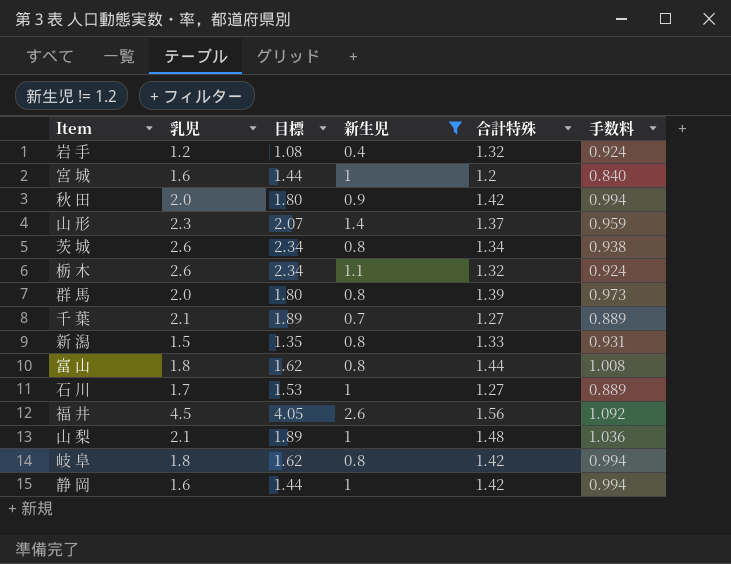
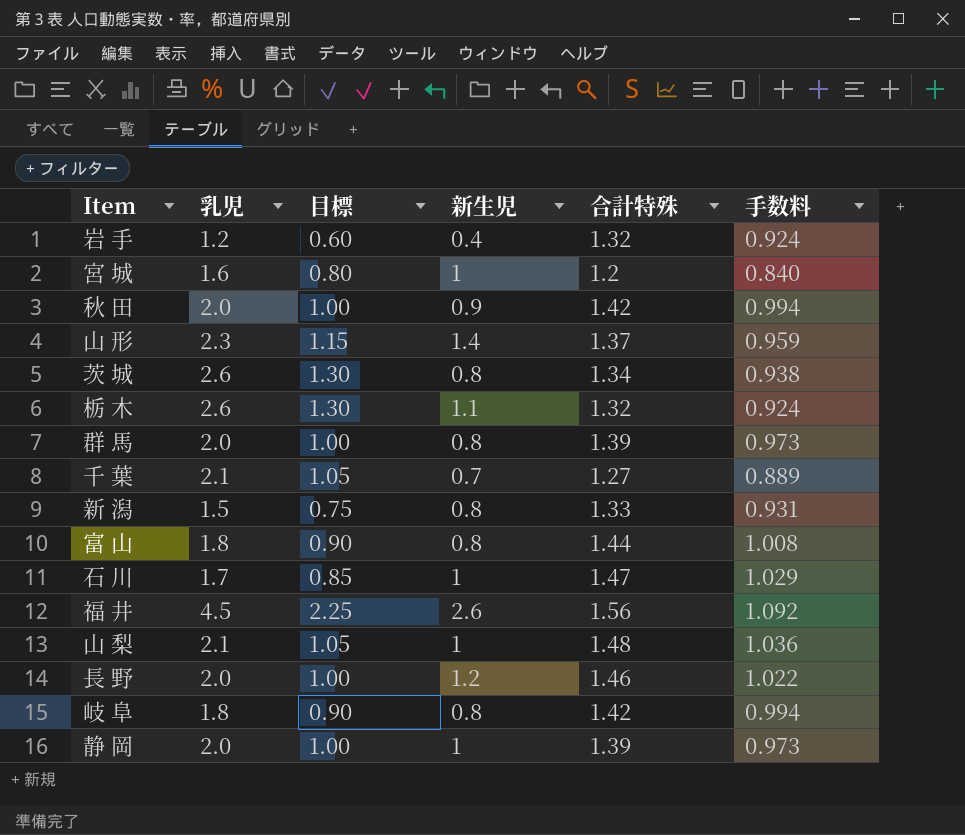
filter: 新生児 != 1.2 -> none
column 目標 | formula: [乳児] * 0.9 -> [乳児] * 0.5
石 川 | 合計特殊: 1.27 -> 1.47
石 川 | 手数料: 0.889 -> 1.029
静 岡 | 乳児: 1.6 -> 2.0
静 岡 | 合計特殊: 1.42 -> 1.39
静 岡 | 手数料: 0.994 -> 0.973

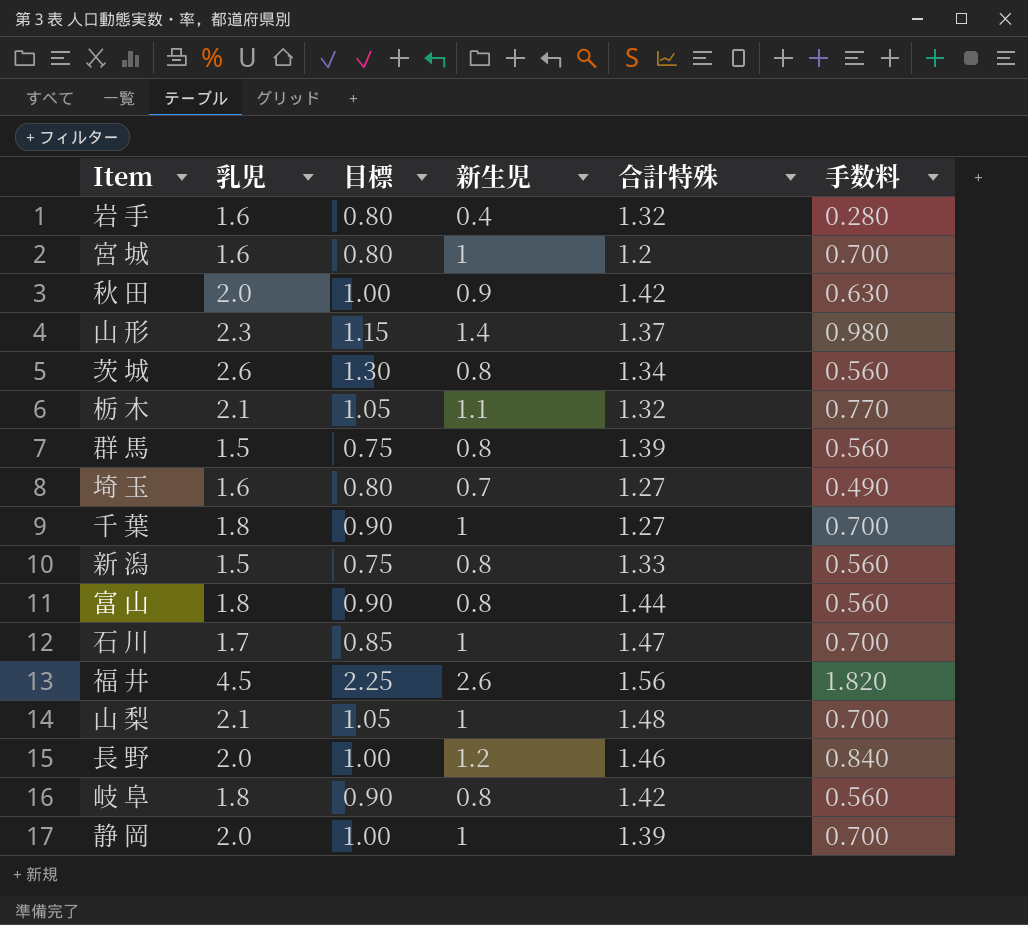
column 手数料 | formula: [合計特殊] * 0.7 -> [新生児] * 0.7
岩 手 | 乳児: 1.2 -> 1.6
岩 手 | 目標: 0.60 -> 0.80
栃 木 | 乳児: 2.6 -> 2.1
栃 木 | 目標: 1.30 -> 1.05
群 馬 | 乳児: 2.0 -> 1.5
群 馬 | 目標: 1.00 -> 0.75
row 埼 玉: none -> 1.6 | 0.80 | 0.7 | 1.27 | 0.490
千 葉 | 乳児: 2.1 -> 1.8
千 葉 | 目標: 1.05 -> 0.90
千 葉 | 新生児: 0.7 -> 1

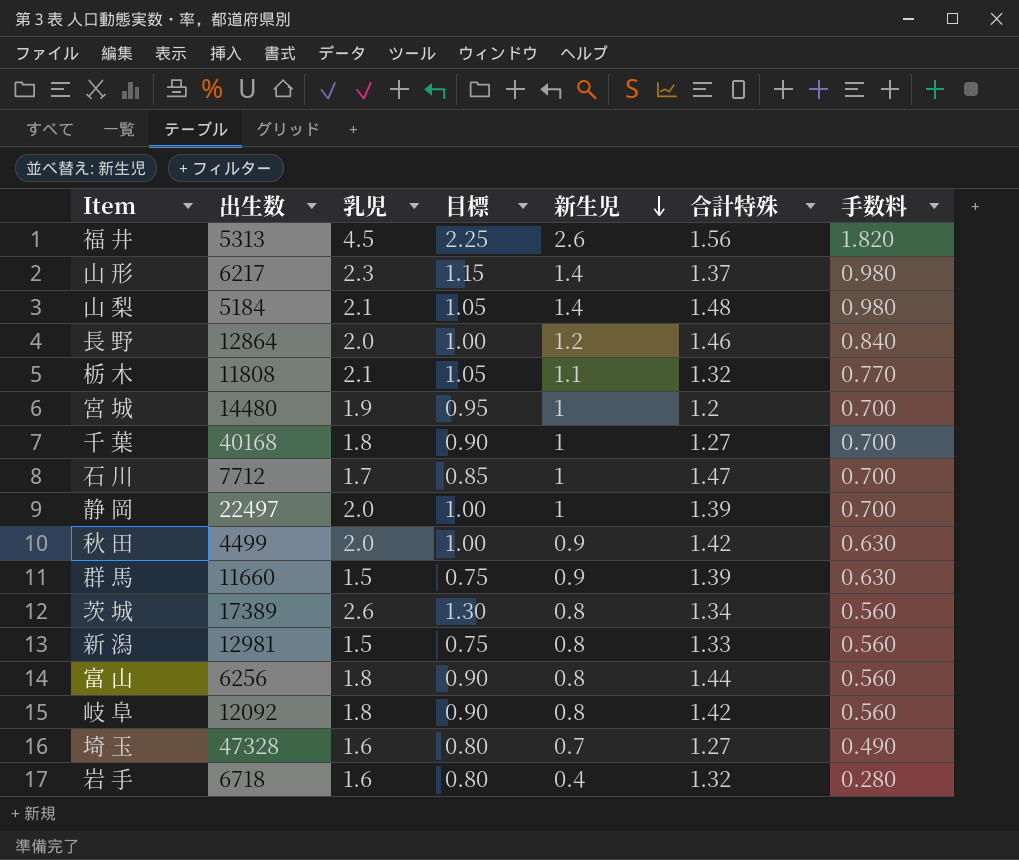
row order: none -> 新生児 descending
column 出生数 | position: none -> 2
山 梨 | 新生児: 1 -> 1.4
山 梨 | 手数料: 0.700 -> 0.980
宮 城 | 乳児: 1.6 -> 1.9
宮 城 | 目標: 0.80 -> 0.95
群 馬 | 新生児: 0.8 -> 0.9
群 馬 | 手数料: 0.560 -> 0.630

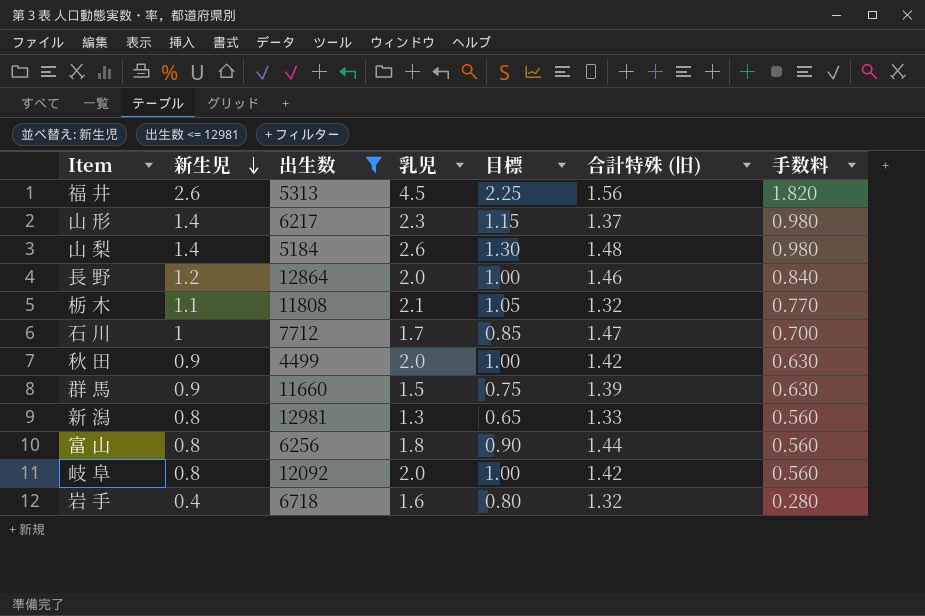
filter: none -> 出生数 <= 12981
column 新生児 | position: 5 -> 2
column name: 合計特殊 -> 合計特殊 (旧)
山 梨 | 乳児: 2.1 -> 2.6
山 梨 | 目標: 1.05 -> 1.30
新 潟 | 乳児: 1.5 -> 1.3
新 潟 | 目標: 0.75 -> 0.65
岐 阜 | 乳児: 1.8 -> 2.0
岐 阜 | 目標: 0.90 -> 1.00

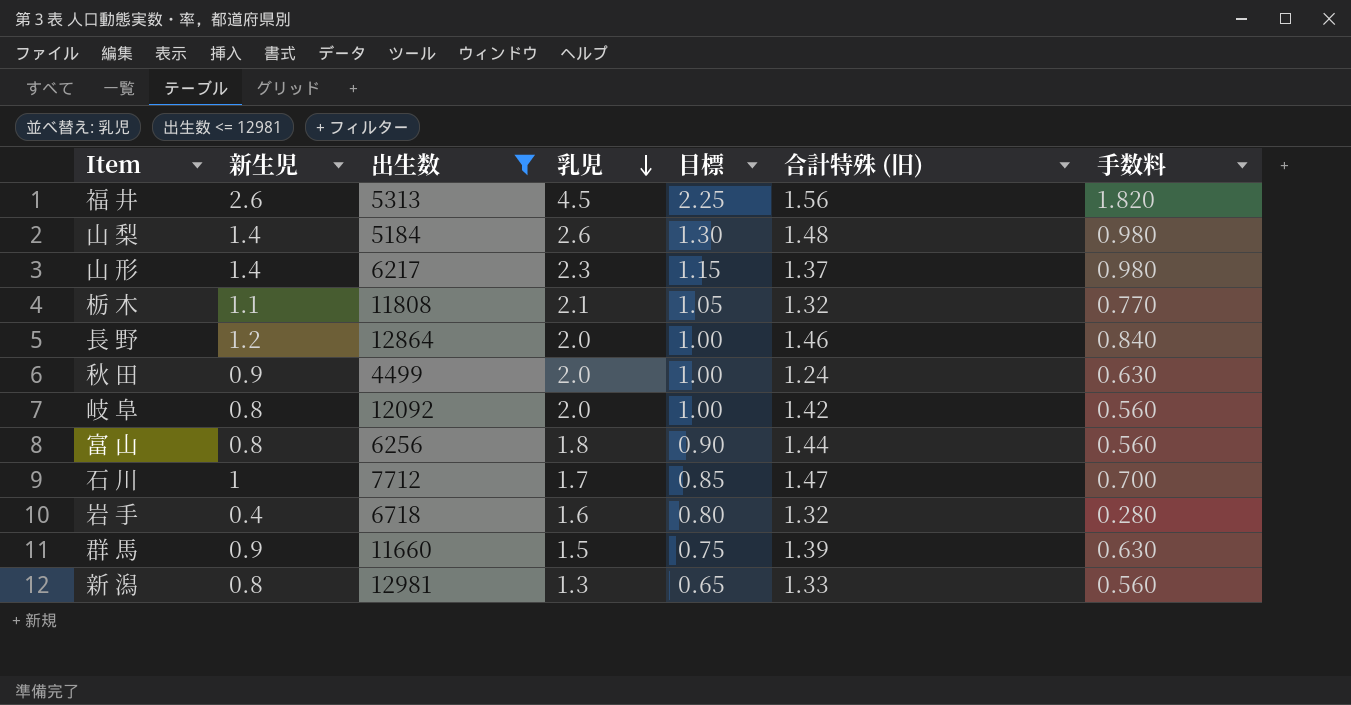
row order: 新生児 descending -> 乳児 descending
秋 田 | 合計特殊 (旧): 1.42 -> 1.24

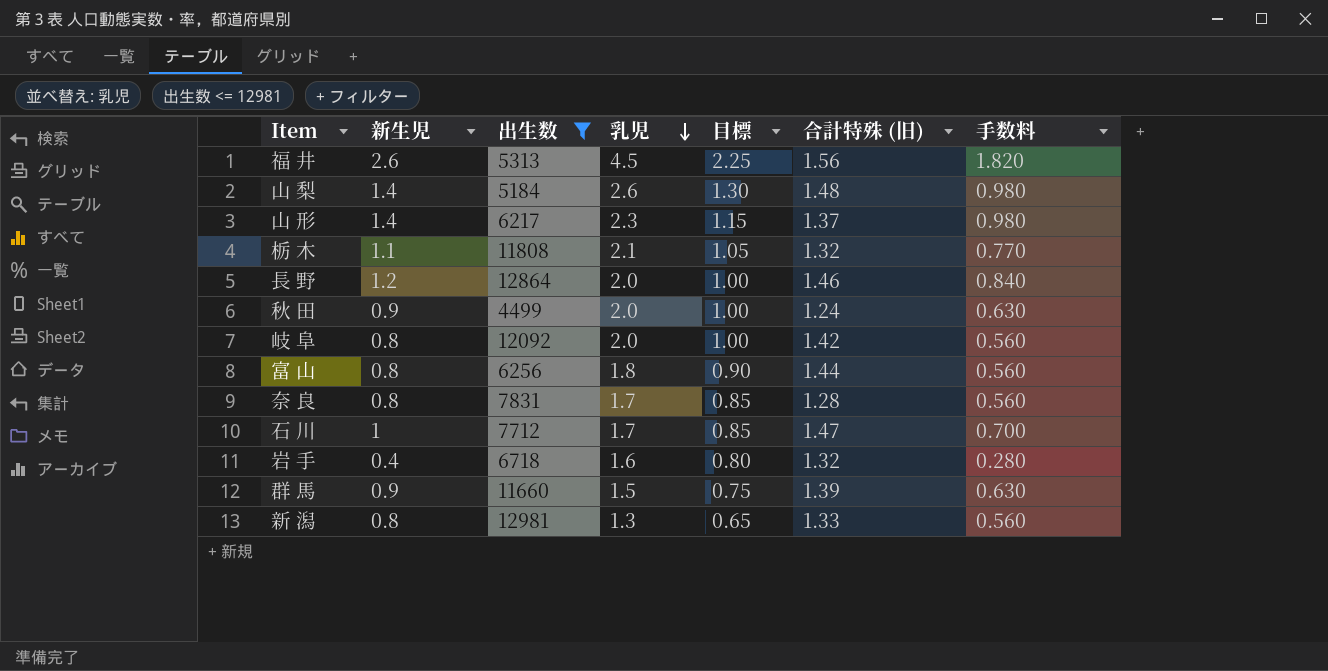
row 奈 良: none -> 0.8 | 7831 | 1.7 | 0.85 | 1.28 | 0.560

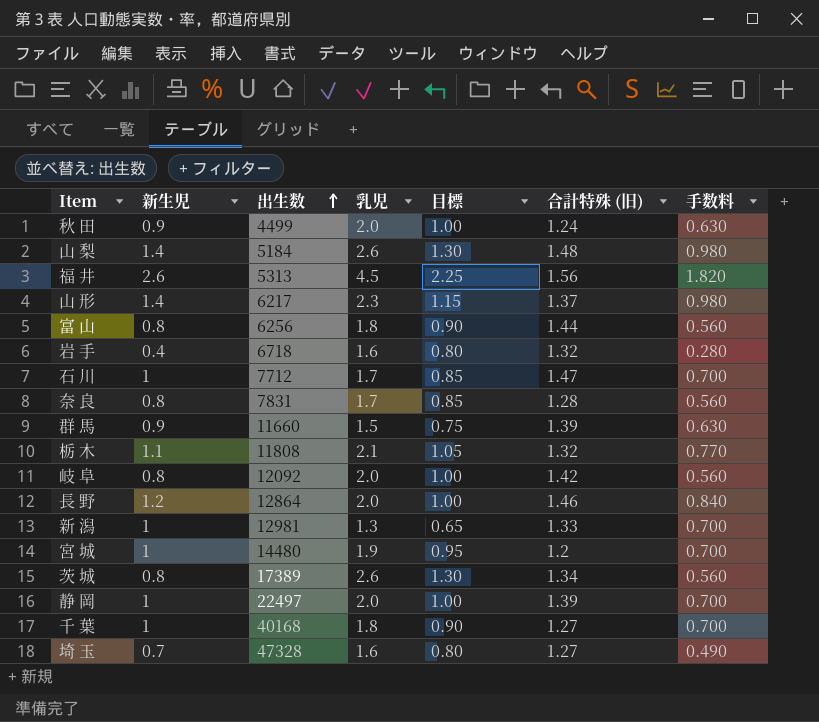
filter: 出生数 <= 12981 -> none
row order: 乳児 descending -> 出生数 ascending
新 潟 | 新生児: 0.8 -> 1
新 潟 | 手数料: 0.560 -> 0.700

